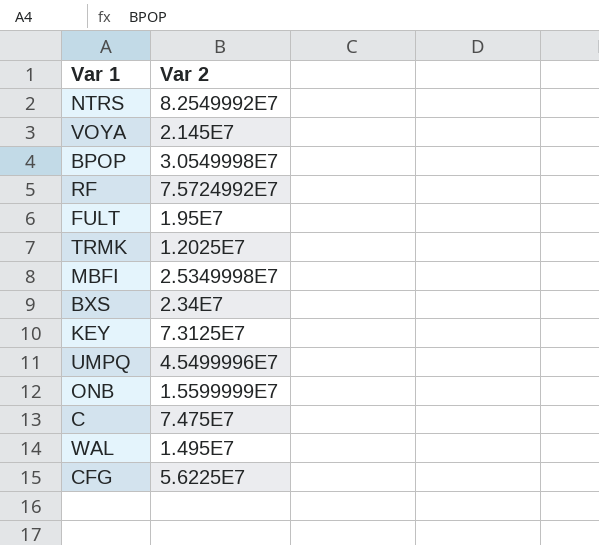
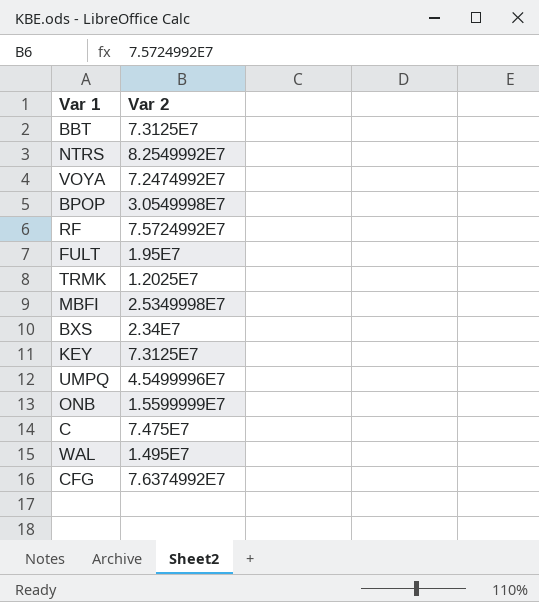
row BBT: none -> 7.3125E7
VOYA | Var 2: 2.145E7 -> 7.2474992E7
CFG | Var 2: 5.6225E7 -> 7.6374992E7

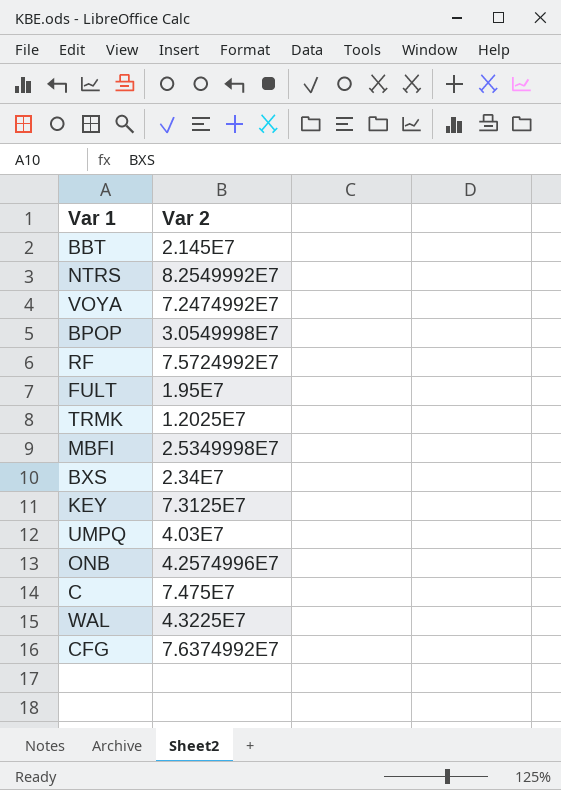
BBT | Var 2: 7.3125E7 -> 2.145E7
UMPQ | Var 2: 4.5499996E7 -> 4.03E7
ONB | Var 2: 1.5599999E7 -> 4.2574996E7
WAL | Var 2: 1.495E7 -> 4.3225E7

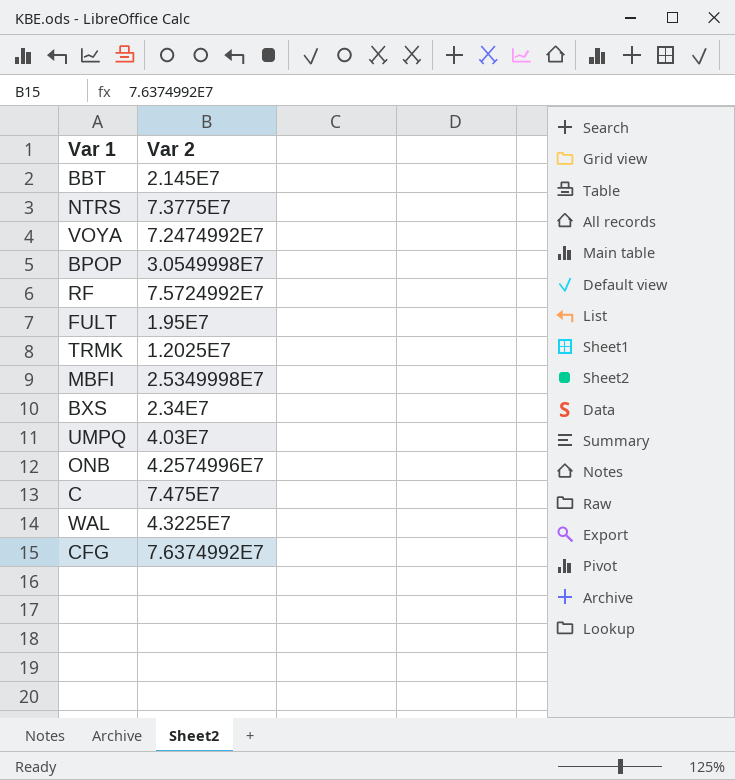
row KEY: 7.3125E7 -> none
NTRS | Var 2: 8.2549992E7 -> 7.3775E7

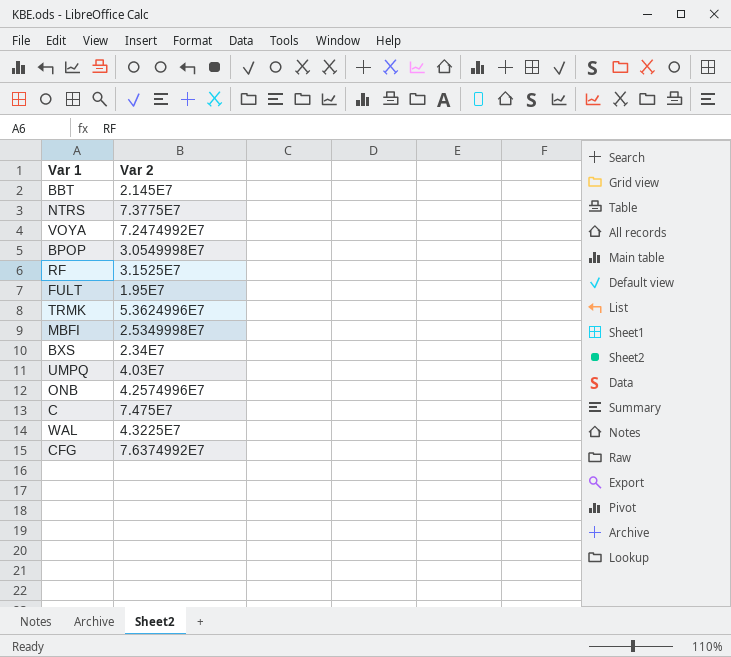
RF | Var 2: 7.5724992E7 -> 3.1525E7
TRMK | Var 2: 1.2025E7 -> 5.3624996E7

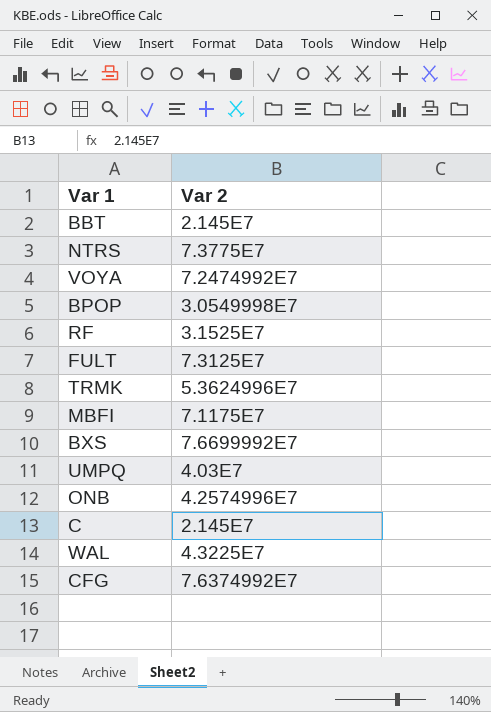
FULT | Var 2: 1.95E7 -> 7.3125E7
MBFI | Var 2: 2.5349998E7 -> 7.1175E7
BXS | Var 2: 2.34E7 -> 7.6699992E7
C | Var 2: 7.475E7 -> 2.145E7

